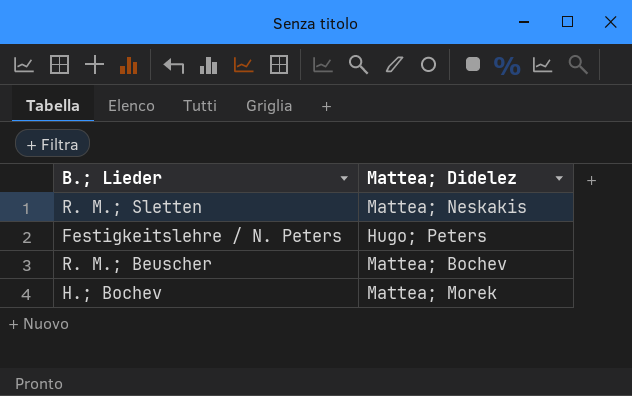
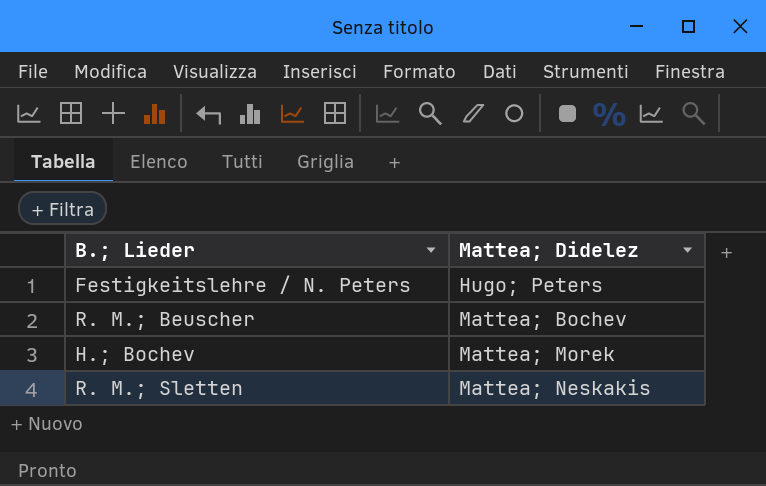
row order: none -> Mattea; Didelez ascending

